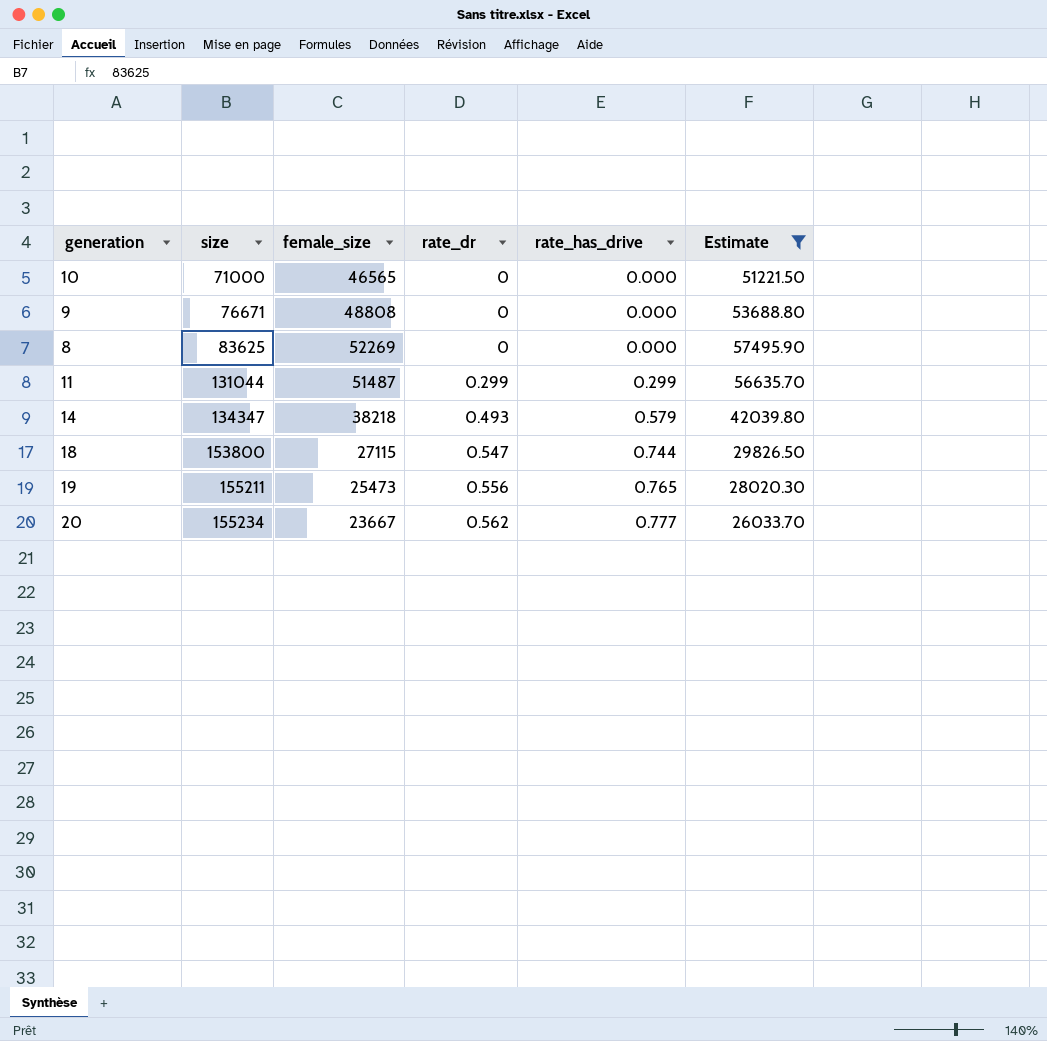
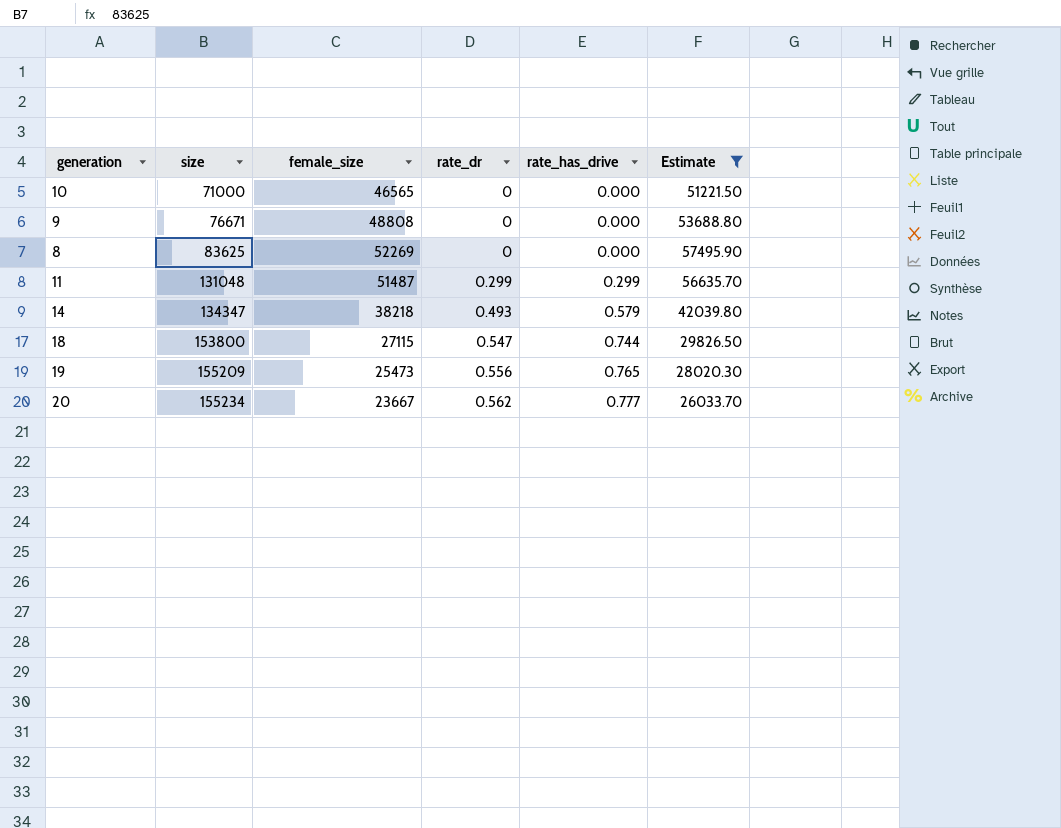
11 | size: 131044 -> 131048
19 | size: 155211 -> 155209

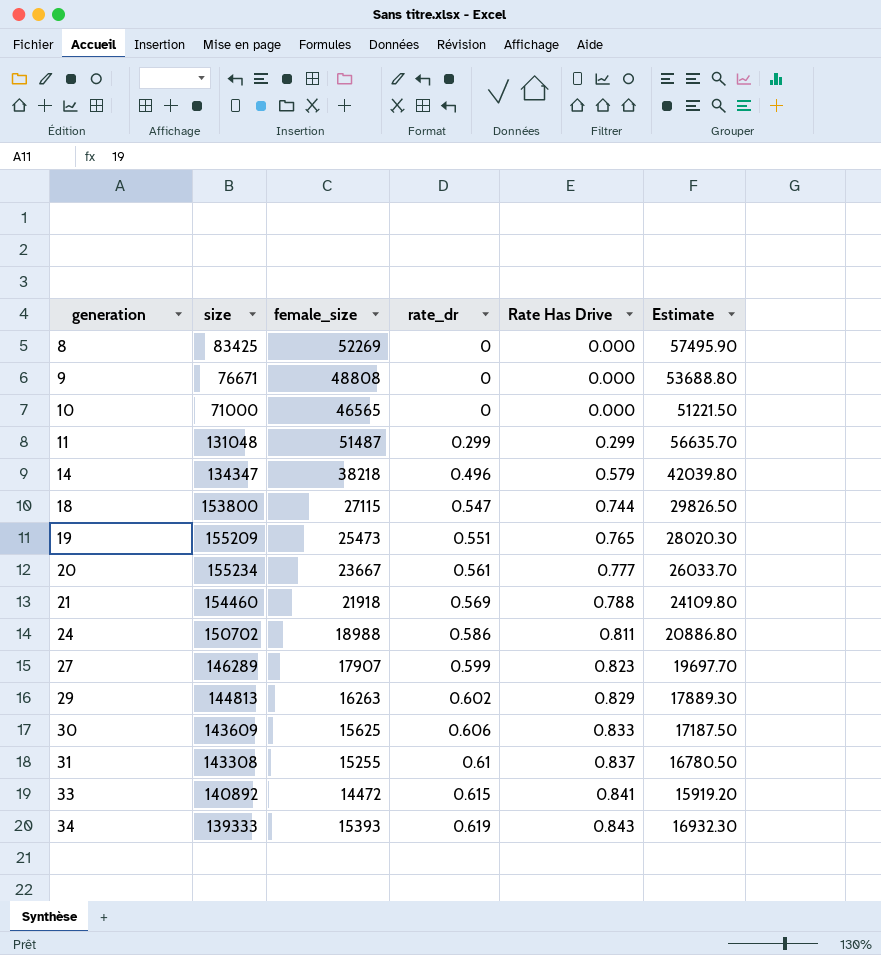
filter: Estimate >= 26033.70 -> none
row order: size ascending -> generation ascending
column name: rate_has_drive -> Rate Has Drive
8 | size: 83625 -> 83425
14 | rate_dr: 0.493 -> 0.496
19 | rate_dr: 0.556 -> 0.551
20 | rate_dr: 0.562 -> 0.561

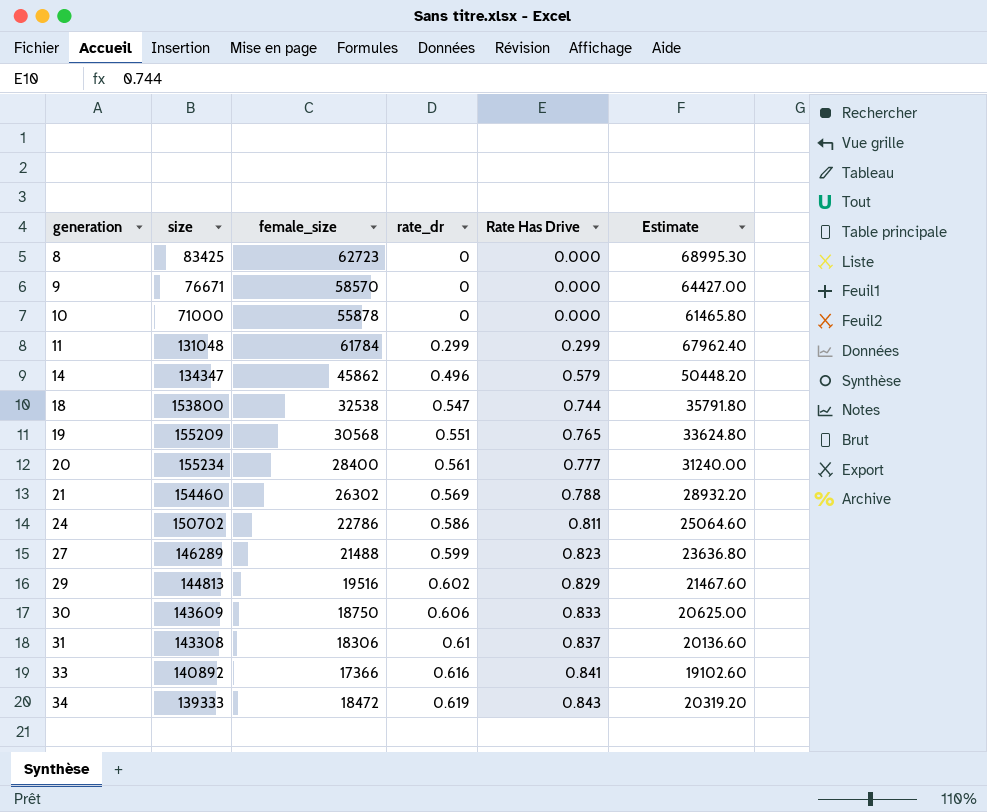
8 | female_size: 52269 -> 62723
8 | Estimate: 57495.90 -> 68995.30
9 | female_size: 48808 -> 58570
9 | Estimate: 53688.80 -> 64427.00
10 | female_size: 46565 -> 55878
10 | Estimate: 51221.50 -> 61465.80
11 | female_size: 51487 -> 61784
11 | Estimate: 56635.70 -> 67962.40
14 | female_size: 38218 -> 45862
14 | Estimate: 42039.80 -> 50448.20
18 | female_size: 27115 -> 32538
18 | Estimate: 29826.50 -> 35791.80
19 | female_size: 25473 -> 30568
19 | Estimate: 28020.30 -> 33624.80
20 | female_size: 23667 -> 28400
20 | Estimate: 26033.70 -> 31240.00
21 | female_size: 21918 -> 26302
21 | Estimate: 24109.80 -> 28932.20
24 | female_size: 18988 -> 22786
24 | Estimate: 20886.80 -> 25064.60
27 | female_size: 17907 -> 21488
27 | Estimate: 19697.70 -> 23636.80
29 | female_size: 16263 -> 19516
29 | Estimate: 17889.30 -> 21467.60
30 | female_size: 15625 -> 18750
30 | Estimate: 17187.50 -> 20625.00
31 | female_size: 15255 -> 18306
31 | Estimate: 16780.50 -> 20136.60
33 | female_size: 14472 -> 17366
33 | rate_dr: 0.615 -> 0.616
33 | Estimate: 15919.20 -> 19102.60
34 | female_size: 15393 -> 18472
34 | Estimate: 16932.30 -> 20319.20

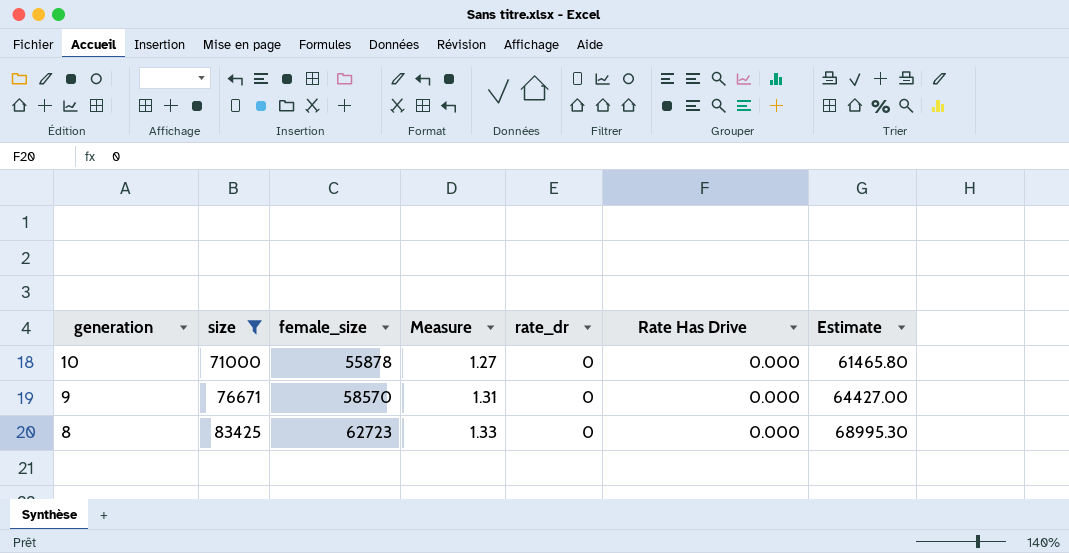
filter: none -> size <= 83425
row order: generation ascending -> generation descending
column Measure | formula: none -> [size] / [female_size]

